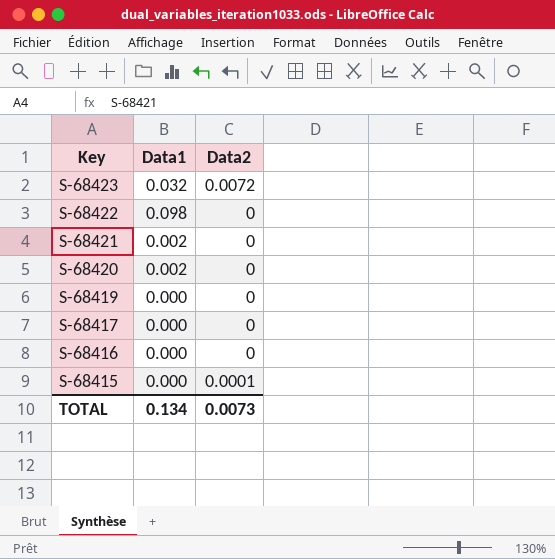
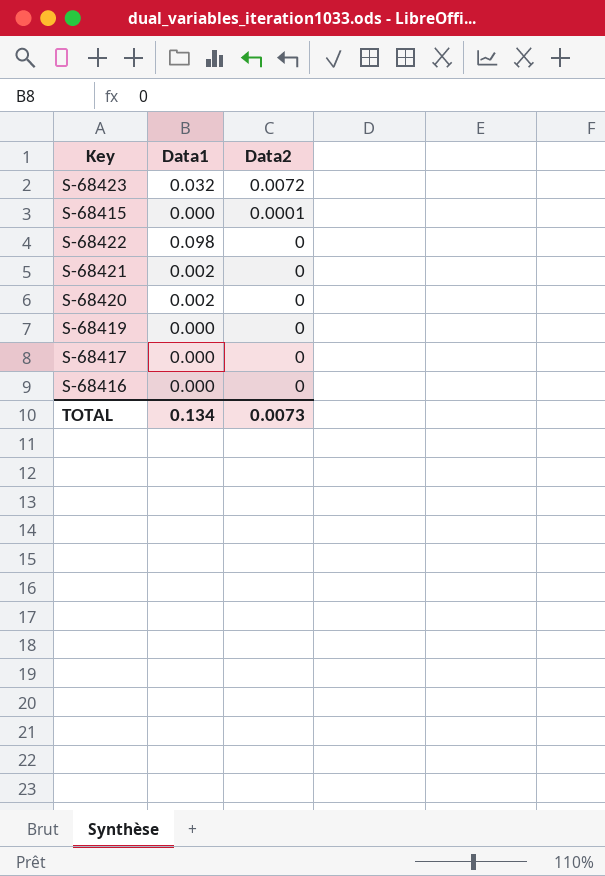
row order: Key descending -> Data2 descending

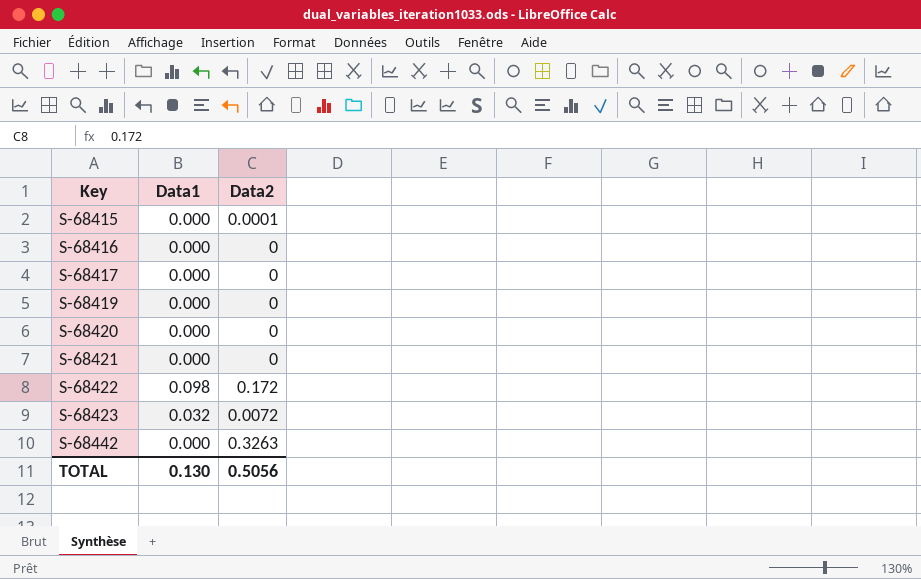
row order: Data2 descending -> Key ascending
S-68420 | Data1: 0.002 -> 0.000
S-68421 | Data1: 0.002 -> 0.000
S-68422 | Data2: 0 -> 0.172
row S-68442: none -> 0.000 | 0.3263
TOTAL | Data1: 0.134 -> 0.130
TOTAL | Data2: 0.0073 -> 0.5056

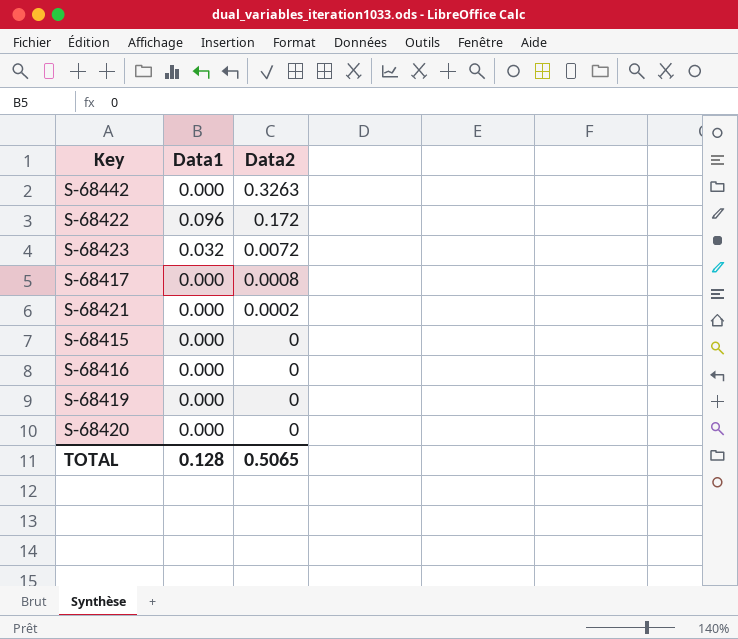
row order: Key ascending -> Data2 descending
S-68422 | Data1: 0.098 -> 0.096
S-68417 | Data2: 0 -> 0.0008
S-68421 | Data2: 0 -> 0.0002
S-68415 | Data2: 0.0001 -> 0
TOTAL | Data1: 0.130 -> 0.128
TOTAL | Data2: 0.5056 -> 0.5065

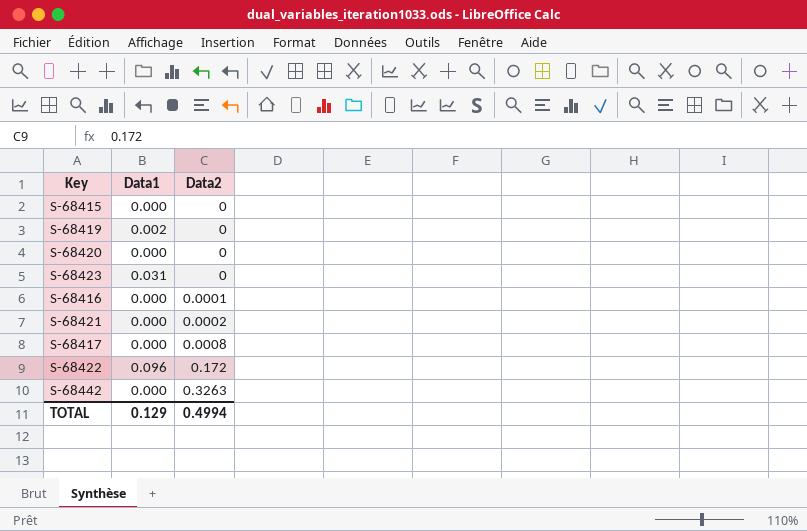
row order: Data2 descending -> Data2 ascending
S-68419 | Data1: 0.000 -> 0.002
S-68423 | Data1: 0.032 -> 0.031
S-68423 | Data2: 0.0072 -> 0
S-68416 | Data2: 0 -> 0.0001
TOTAL | Data1: 0.128 -> 0.129
TOTAL | Data2: 0.5065 -> 0.4994

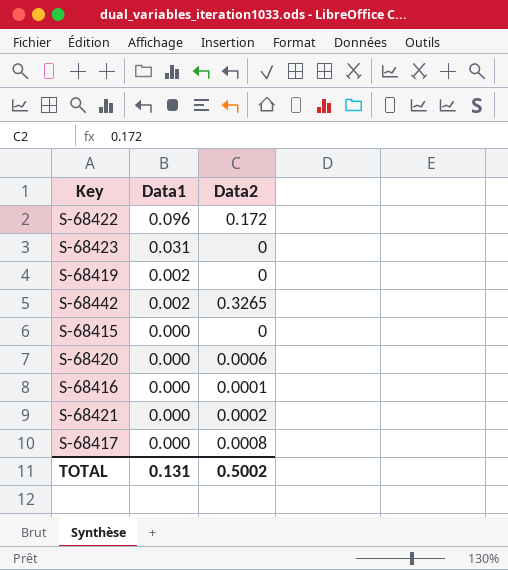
row order: Data2 ascending -> Data1 descending
S-68442 | Data1: 0.000 -> 0.002
S-68442 | Data2: 0.3263 -> 0.3265
S-68420 | Data2: 0 -> 0.0006
TOTAL | Data1: 0.129 -> 0.131
TOTAL | Data2: 0.4994 -> 0.5002

